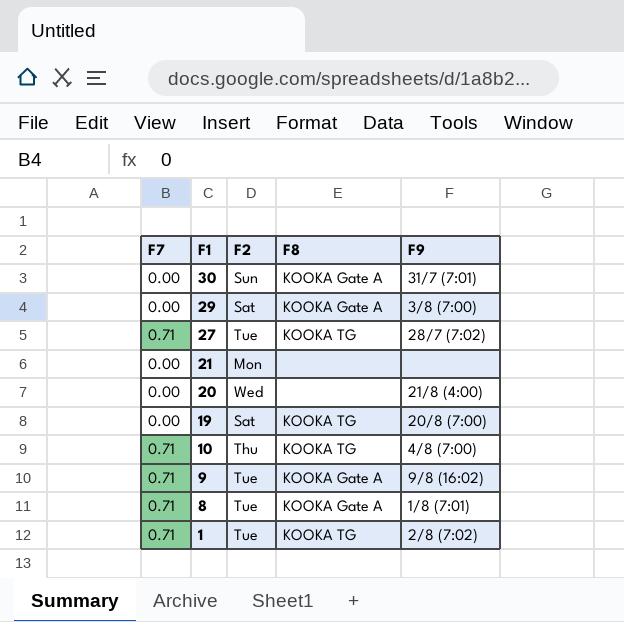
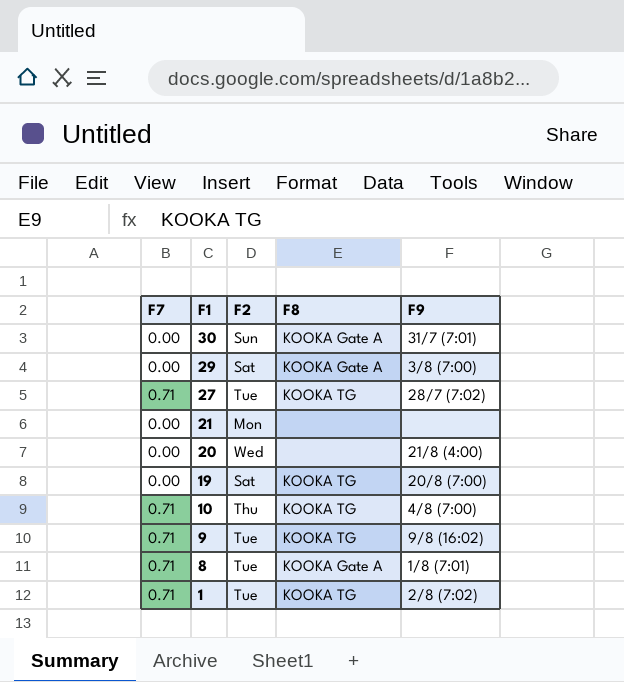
9 | F8: KOOKA Gate A -> KOOKA TG

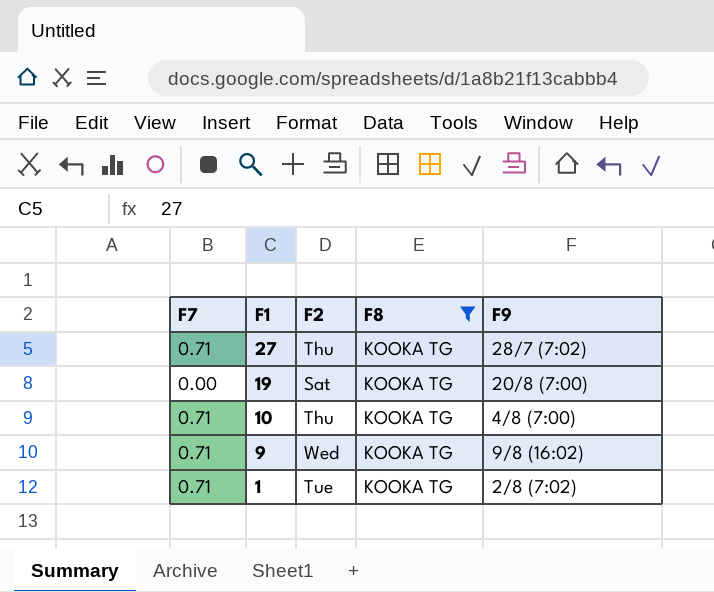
filter: none -> F8 = KOOKA TG
27 | F2: Tue -> Thu
9 | F2: Tue -> Wed

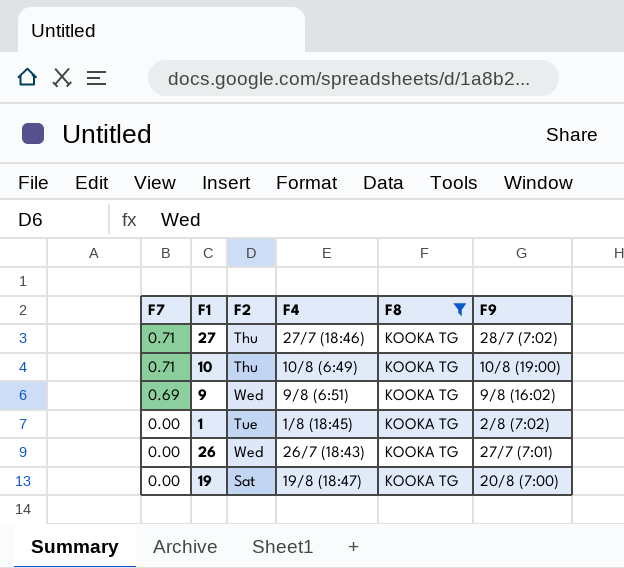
row order: F1 descending -> F7 descending
column F4 | position: none -> 4
10 | F9: 4/8 (7:00) -> 10/8 (19:00)
9 | F7: 0.71 -> 0.69
1 | F7: 0.71 -> 0.00
row 26: none -> 0.00 | Wed | 26/7 (18:43) | KOOKA TG | 27/7 (7:01)

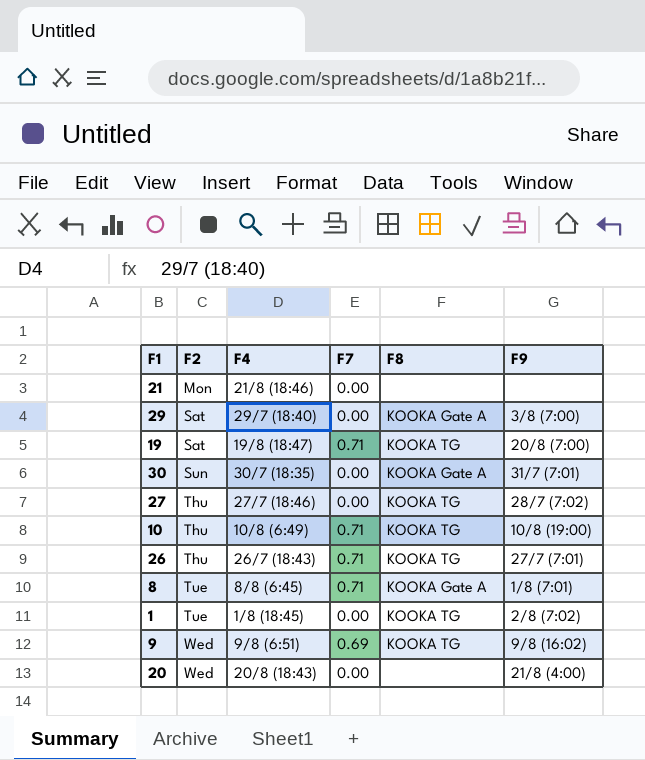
filter: F8 = KOOKA TG -> none
row order: F7 descending -> F2 ascending
column F7 | position: 1 -> 4
19 | F7: 0.00 -> 0.71
27 | F7: 0.71 -> 0.00
26 | F2: Wed -> Thu
26 | F7: 0.00 -> 0.71

